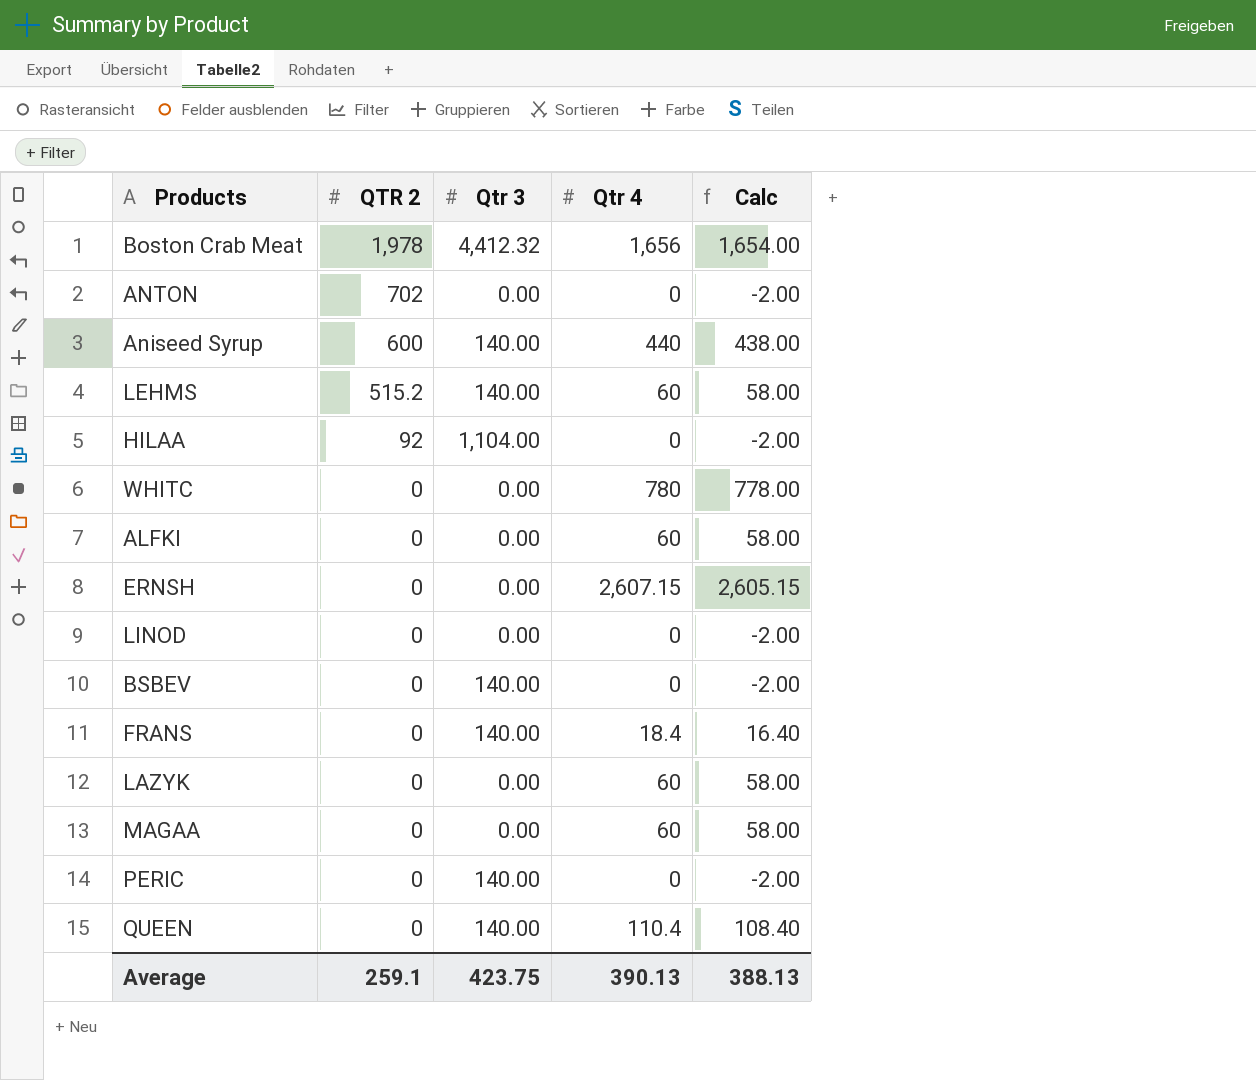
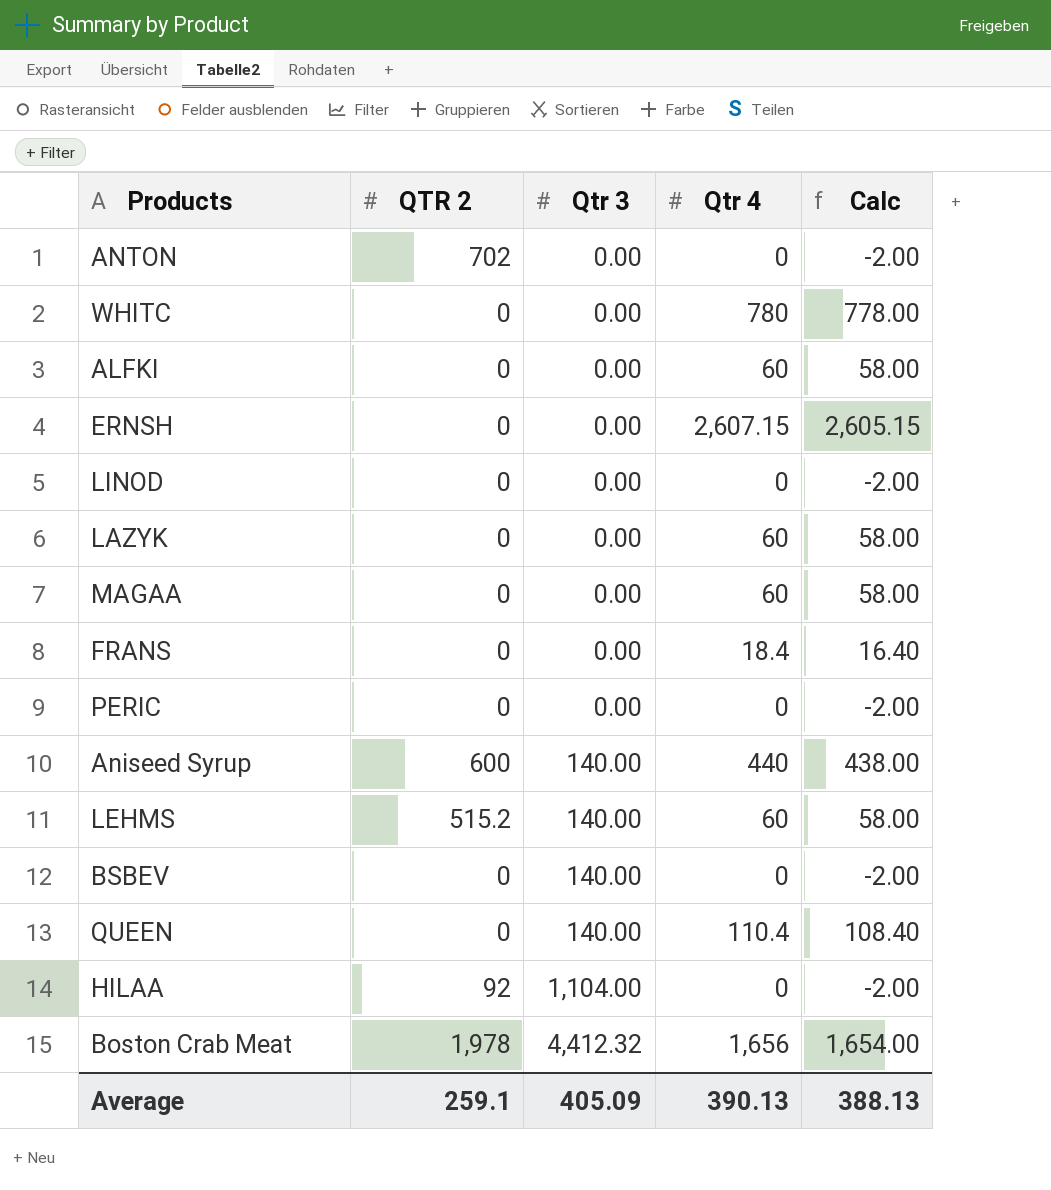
row order: QTR 2 descending -> Qtr 3 ascending
FRANS | Qtr 3: 140.00 -> 0.00
PERIC | Qtr 3: 140.00 -> 0.00
Average | Qtr 3: 423.75 -> 405.09

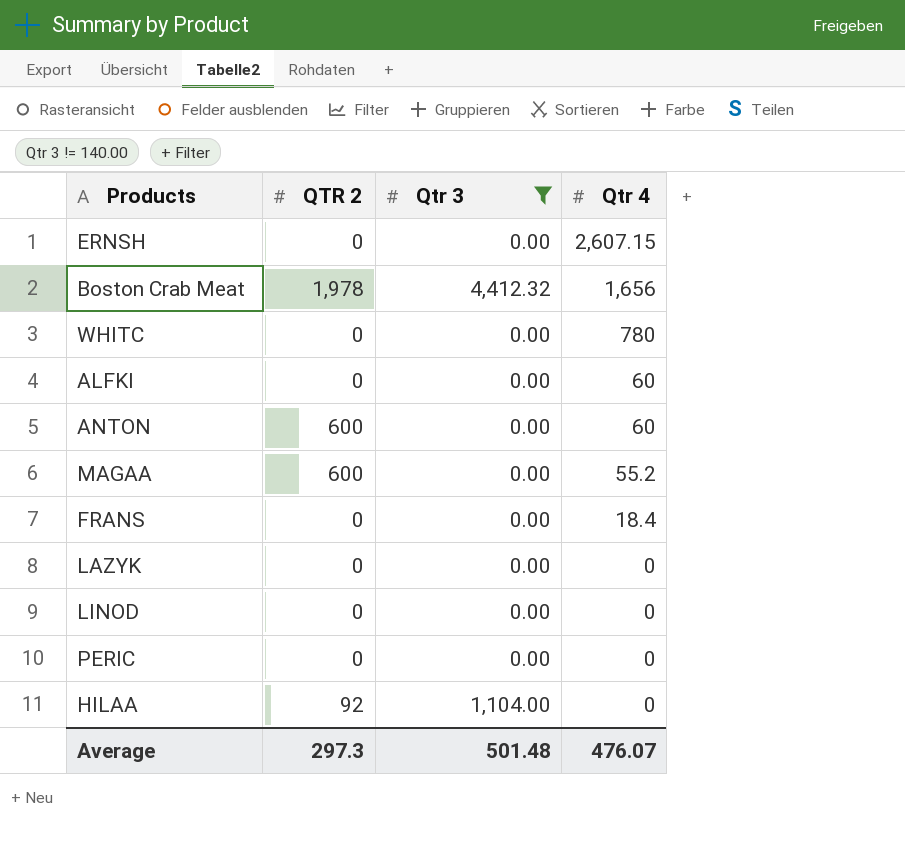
filter: none -> Qtr 3 != 140.00
row order: Qtr 3 ascending -> Qtr 4 descending
column Calc | formula: [Qtr 4] - 2 -> none
ANTON | QTR 2: 702 -> 600
ANTON | Qtr 4: 0 -> 60
MAGAA | QTR 2: 0 -> 600
MAGAA | Qtr 4: 60 -> 55.2
LAZYK | Qtr 4: 60 -> 0
Average | QTR 2: 259.1 -> 297.3
Average | Qtr 3: 405.09 -> 501.48
Average | Qtr 4: 390.13 -> 476.07

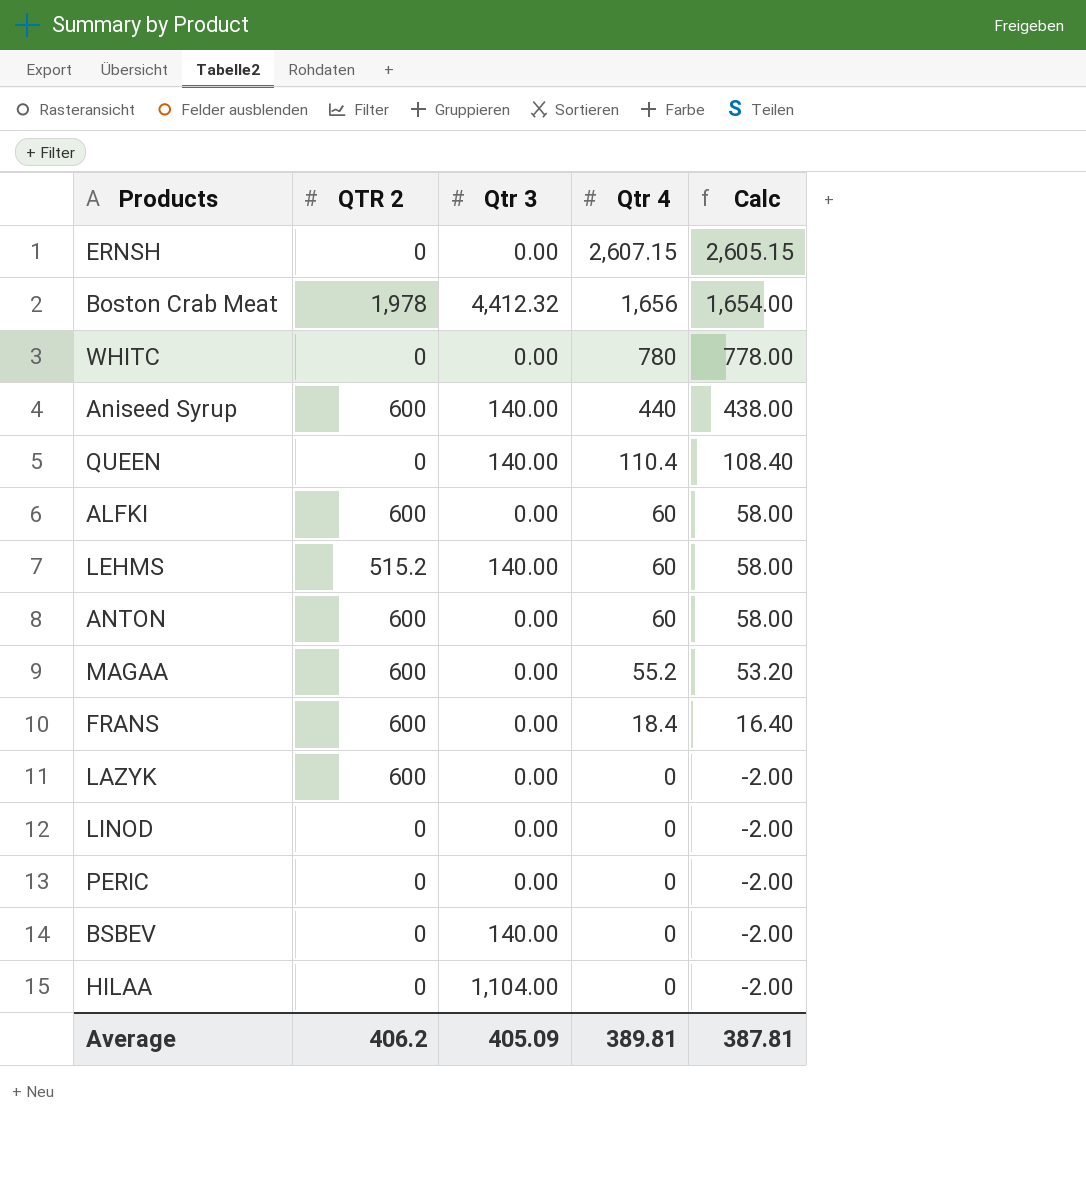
filter: Qtr 3 != 140.00 -> none
column Calc | formula: none -> [Qtr 4] - 2
ALFKI | QTR 2: 0 -> 600
FRANS | QTR 2: 0 -> 600
LAZYK | QTR 2: 0 -> 600
HILAA | QTR 2: 92 -> 0
Average | QTR 2: 297.3 -> 406.2
Average | Qtr 3: 501.48 -> 405.09
Average | Qtr 4: 476.07 -> 389.81

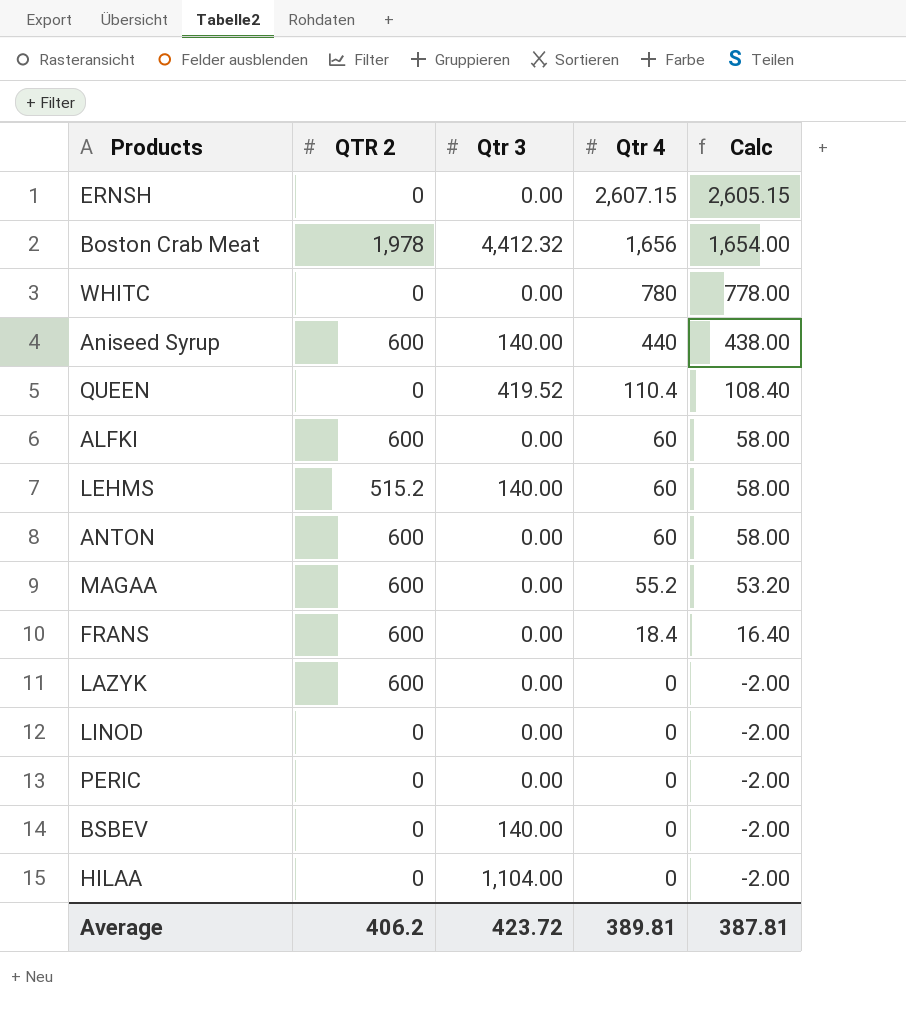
QUEEN | Qtr 3: 140.00 -> 419.52
Average | Qtr 3: 405.09 -> 423.72

